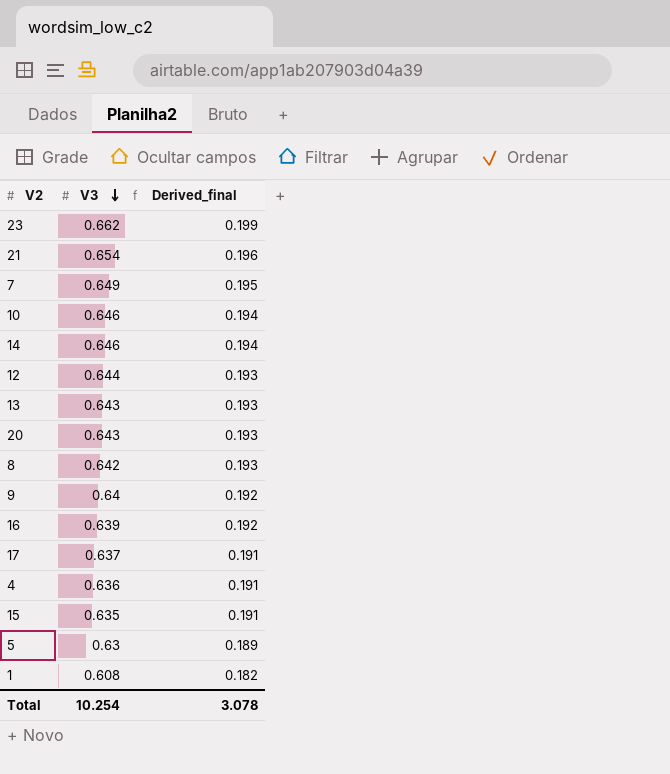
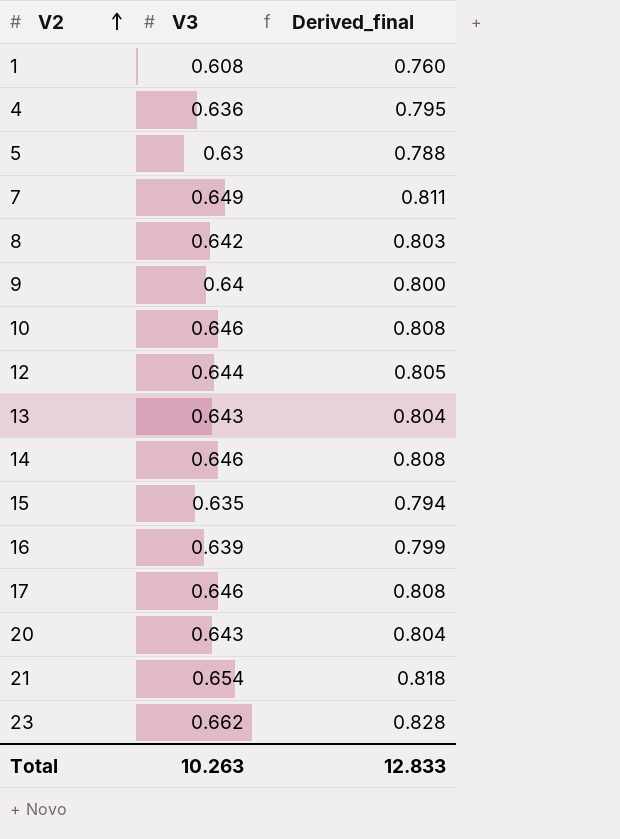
row order: V3 descending -> V2 ascending
column Derived_final | formula: [V3] * 0.3 -> [V3] * 1.25
17 | V3: 0.637 -> 0.646
Total | V3: 10.254 -> 10.263
Total | Derived_final: 3.078 -> 12.833

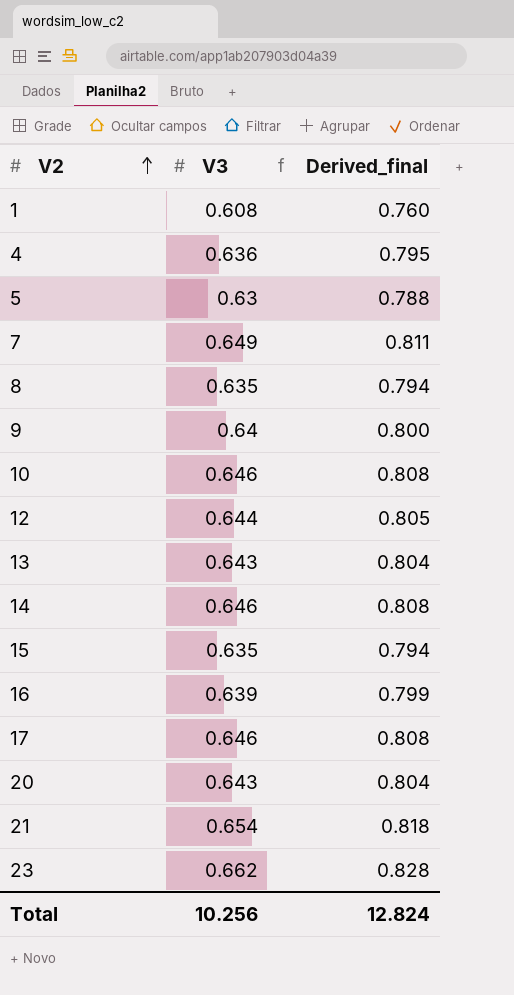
8 | V3: 0.642 -> 0.635
8 | Derived_final: 0.803 -> 0.794
Total | V3: 10.263 -> 10.256
Total | Derived_final: 12.833 -> 12.824

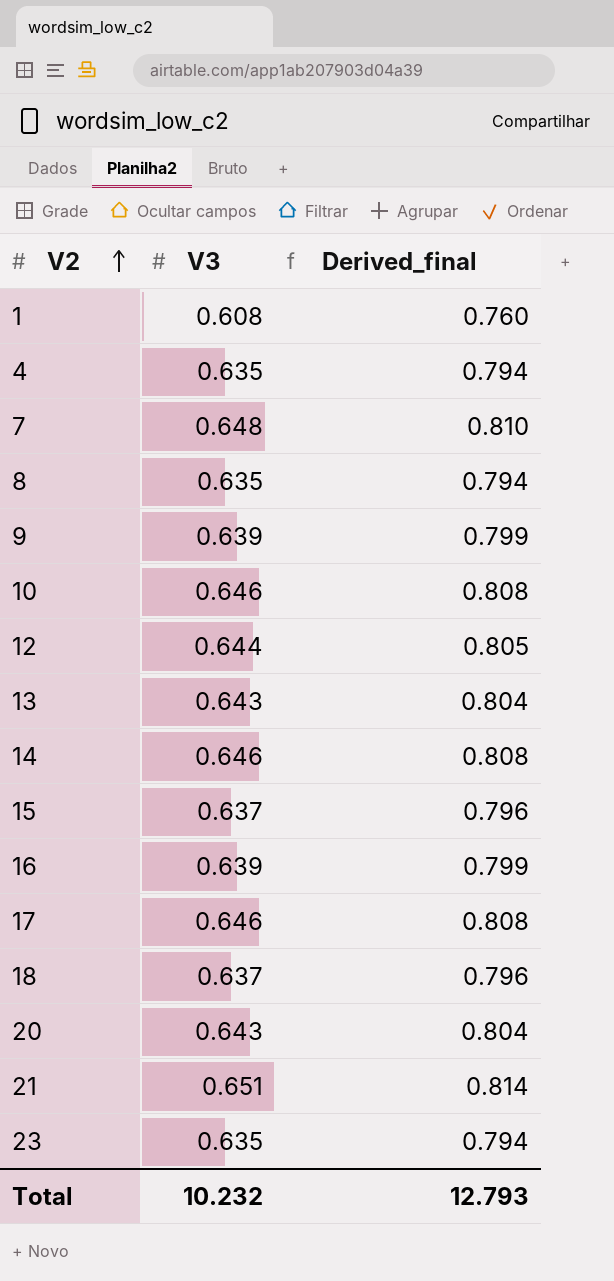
row 5: 0.63 | 0.788 -> none
4 | V3: 0.636 -> 0.635
4 | Derived_final: 0.795 -> 0.794
7 | V3: 0.649 -> 0.648
7 | Derived_final: 0.811 -> 0.810
9 | V3: 0.64 -> 0.639
9 | Derived_final: 0.800 -> 0.799
15 | V3: 0.635 -> 0.637
15 | Derived_final: 0.794 -> 0.796
row 18: none -> 0.637 | 0.796
21 | V3: 0.654 -> 0.651
21 | Derived_final: 0.818 -> 0.814
23 | V3: 0.662 -> 0.635
23 | Derived_final: 0.828 -> 0.794
Total | V3: 10.256 -> 10.232
Total | Derived_final: 12.824 -> 12.793

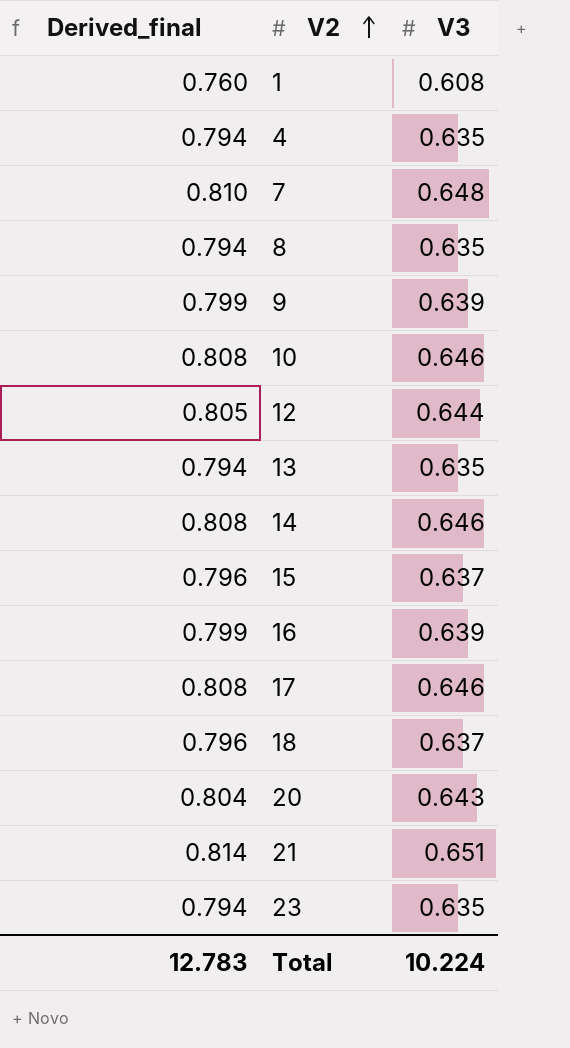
column Derived_final | position: 3 -> 1
13 | Derived_final: 0.804 -> 0.794
13 | V3: 0.643 -> 0.635
Total | Derived_final: 12.793 -> 12.783
Total | V3: 10.232 -> 10.224

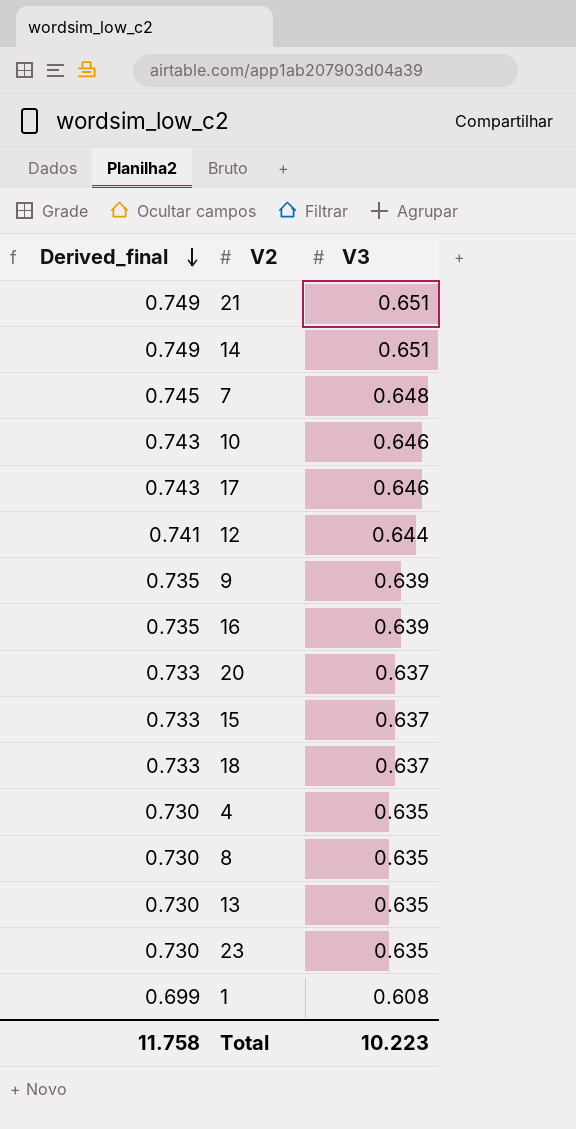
row order: V2 ascending -> Derived_final descending
column Derived_final | formula: [V3] * 1.25 -> [V3] * 1.15
14 | V3: 0.646 -> 0.651
20 | V3: 0.643 -> 0.637
Total | Derived_final: 12.783 -> 11.758
Total | V3: 10.224 -> 10.223

